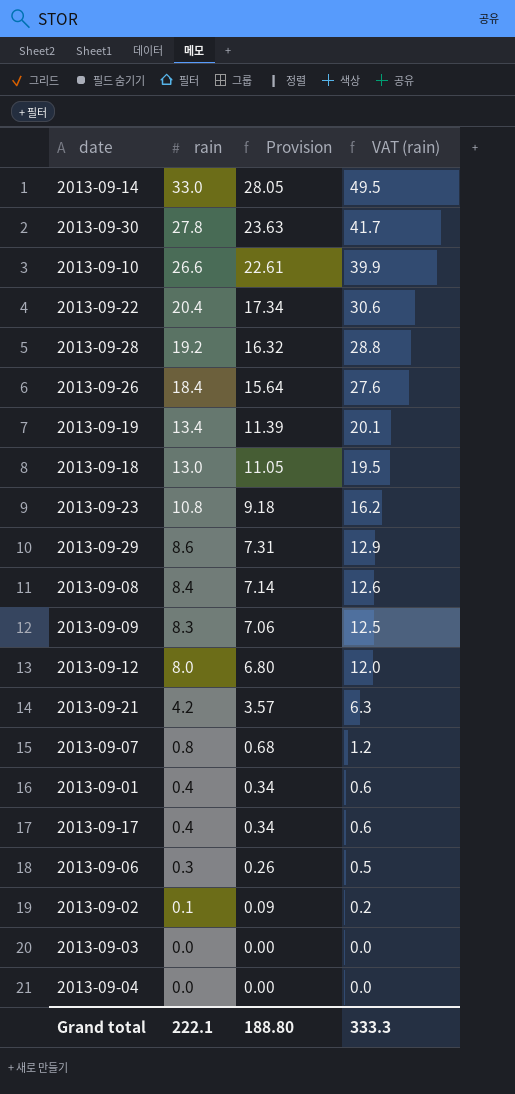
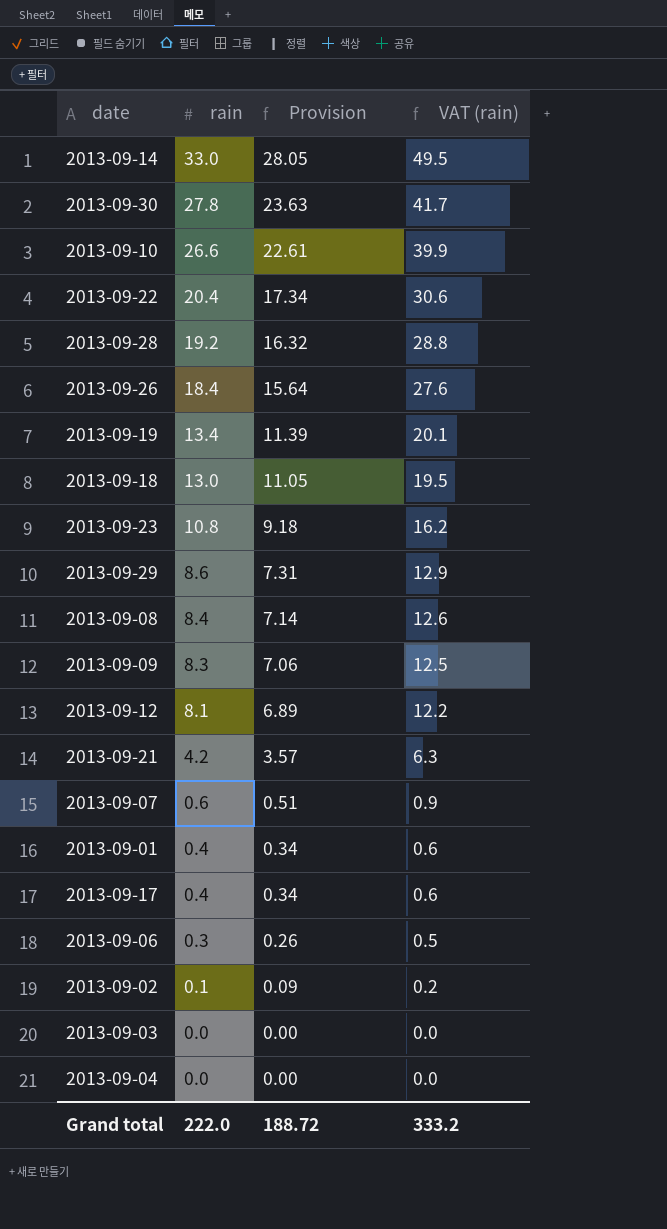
2013-09-12 | rain: 8.0 -> 8.1
2013-09-12 | Provision: 6.80 -> 6.89
2013-09-12 | VAT (rain): 12.0 -> 12.2
2013-09-07 | rain: 0.8 -> 0.6
2013-09-07 | Provision: 0.68 -> 0.51
2013-09-07 | VAT (rain): 1.2 -> 0.9
Grand total | rain: 222.1 -> 222.0
Grand total | Provision: 188.80 -> 188.72
Grand total | VAT (rain): 333.3 -> 333.2

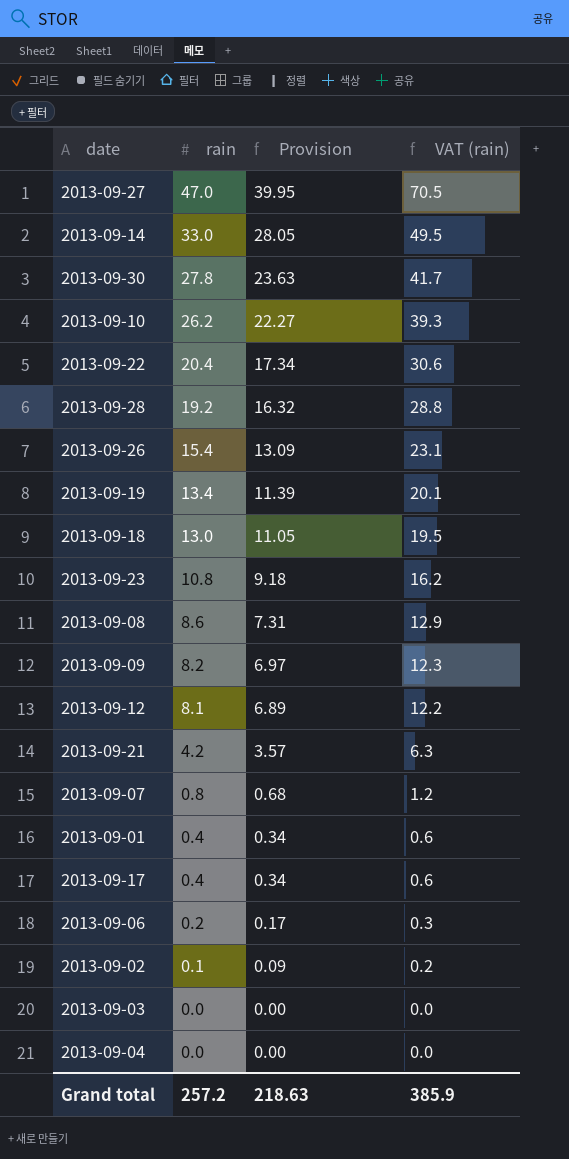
row 2013-09-29: 8.6 | 7.31 | 12.9 -> none
row 2013-09-27: none -> 47.0 | 39.95 | 70.5
2013-09-10 | rain: 26.6 -> 26.2
2013-09-10 | Provision: 22.61 -> 22.27
2013-09-10 | VAT (rain): 39.9 -> 39.3
2013-09-26 | rain: 18.4 -> 15.4
2013-09-26 | Provision: 15.64 -> 13.09
2013-09-26 | VAT (rain): 27.6 -> 23.1
2013-09-08 | rain: 8.4 -> 8.6
2013-09-08 | Provision: 7.14 -> 7.31
2013-09-08 | VAT (rain): 12.6 -> 12.9
2013-09-09 | rain: 8.3 -> 8.2
2013-09-09 | Provision: 7.06 -> 6.97
2013-09-09 | VAT (rain): 12.5 -> 12.3
2013-09-07 | rain: 0.6 -> 0.8
2013-09-07 | Provision: 0.51 -> 0.68
2013-09-07 | VAT (rain): 0.9 -> 1.2
2013-09-06 | rain: 0.3 -> 0.2
2013-09-06 | Provision: 0.26 -> 0.17
2013-09-06 | VAT (rain): 0.5 -> 0.3
Grand total | rain: 222.0 -> 257.2
Grand total | Provision: 188.72 -> 218.63
Grand total | VAT (rain): 333.2 -> 385.9

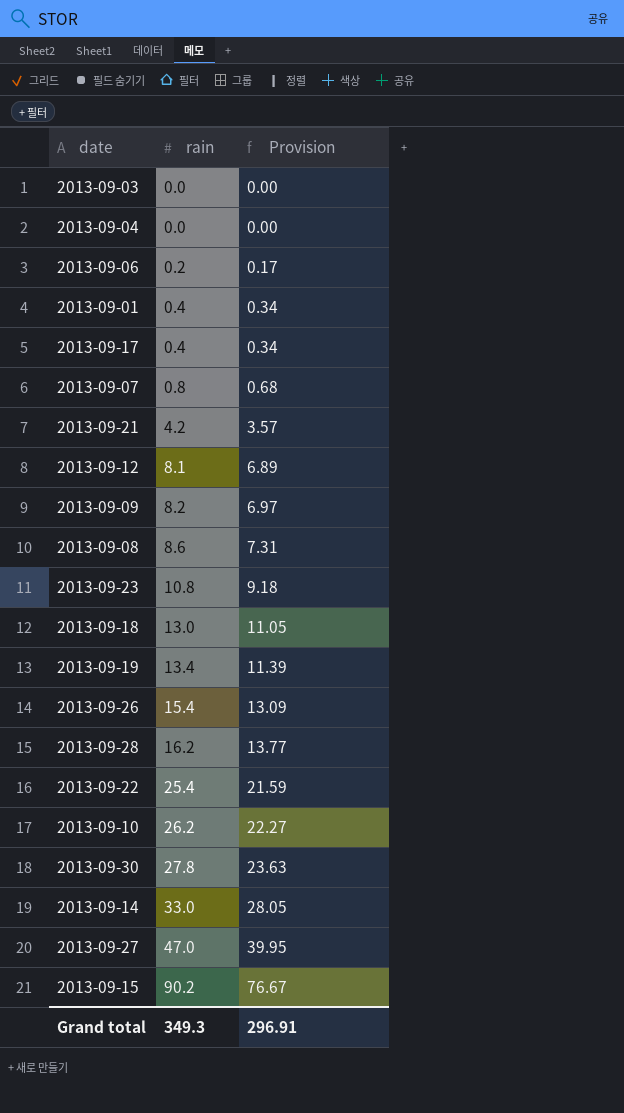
row order: rain descending -> rain ascending
column VAT (rain) | formula: [rain] * 1.5 -> none
row 2013-09-02: 0.1 | 0.09 | 0.2 -> none
2013-09-28 | rain: 19.2 -> 16.2
2013-09-28 | Provision: 16.32 -> 13.77
2013-09-22 | rain: 20.4 -> 25.4
2013-09-22 | Provision: 17.34 -> 21.59
row 2013-09-15: none -> 90.2 | 76.67
Grand total | rain: 257.2 -> 349.3
Grand total | Provision: 218.63 -> 296.91

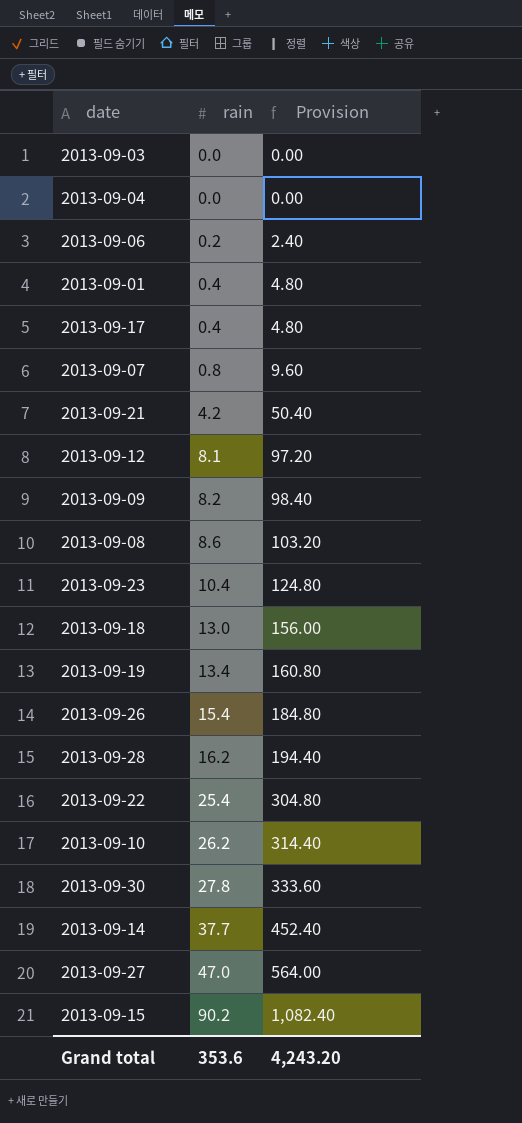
column Provision | formula: [rain] * 0.85 -> [rain] * 12
2013-09-23 | rain: 10.8 -> 10.4
2013-09-14 | rain: 33.0 -> 37.7
Grand total | rain: 349.3 -> 353.6
Grand total | Provision: 296.91 -> 4,243.20

